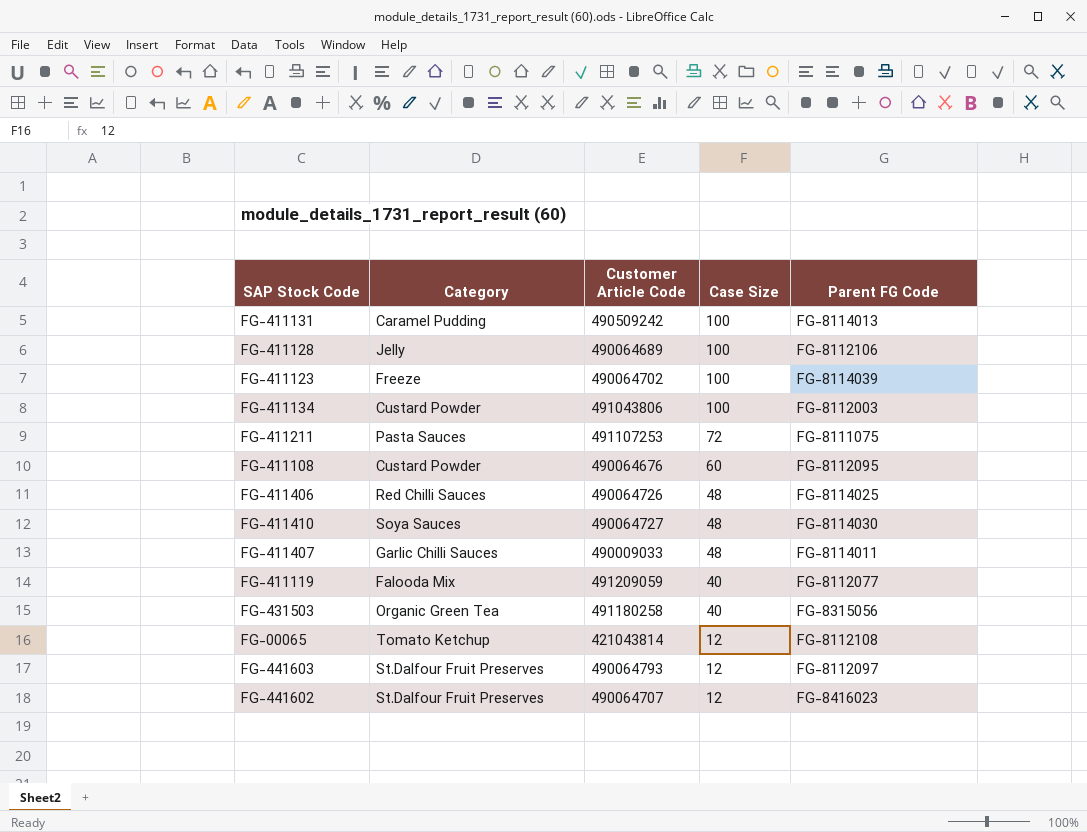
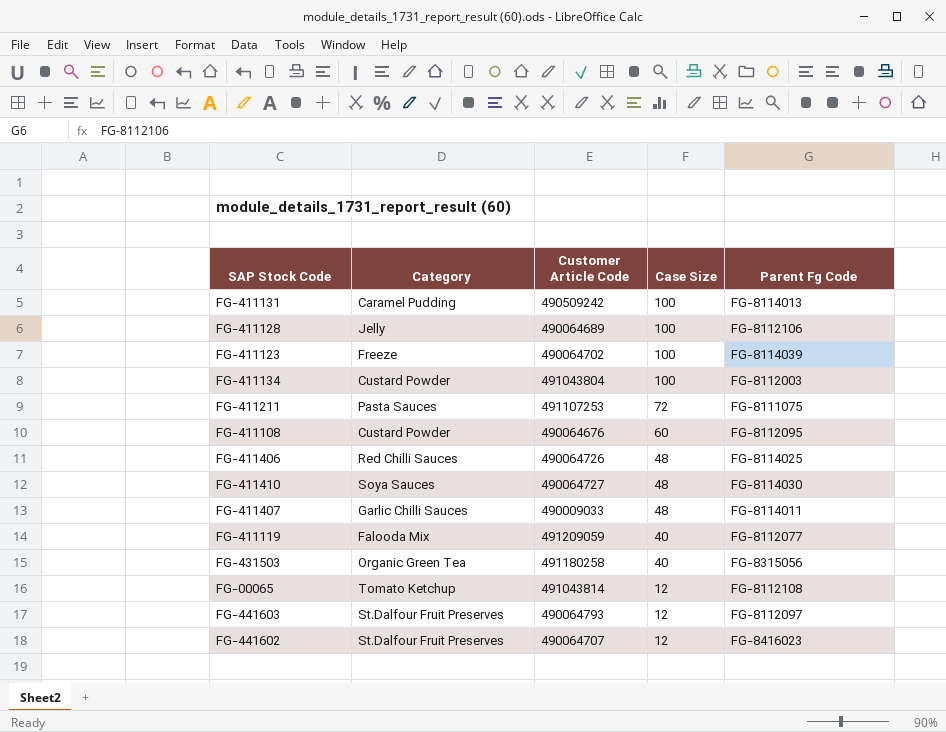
column name: Parent FG Code -> Parent Fg Code
FG-411134 | Customer Article Code: 491043806 -> 491043804
FG-00065 | Customer Article Code: 421043814 -> 491043814

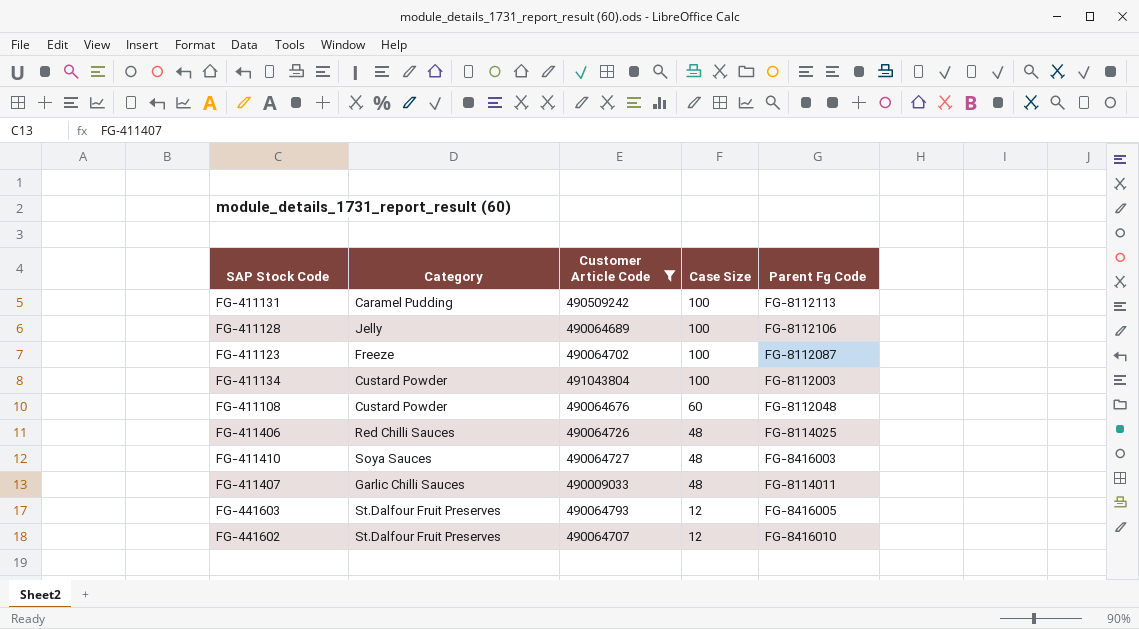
filter: none -> Customer Article Code <= 491043804
FG-411131 | Parent Fg Code: FG-8114013 -> FG-8112113
FG-411123 | Parent Fg Code: FG-8114039 -> FG-8112087
FG-411108 | Parent Fg Code: FG-8112095 -> FG-8112048
FG-411410 | Parent Fg Code: FG-8114030 -> FG-8416003
FG-441603 | Parent Fg Code: FG-8112097 -> FG-8416005
FG-441602 | Parent Fg Code: FG-8416023 -> FG-8416010

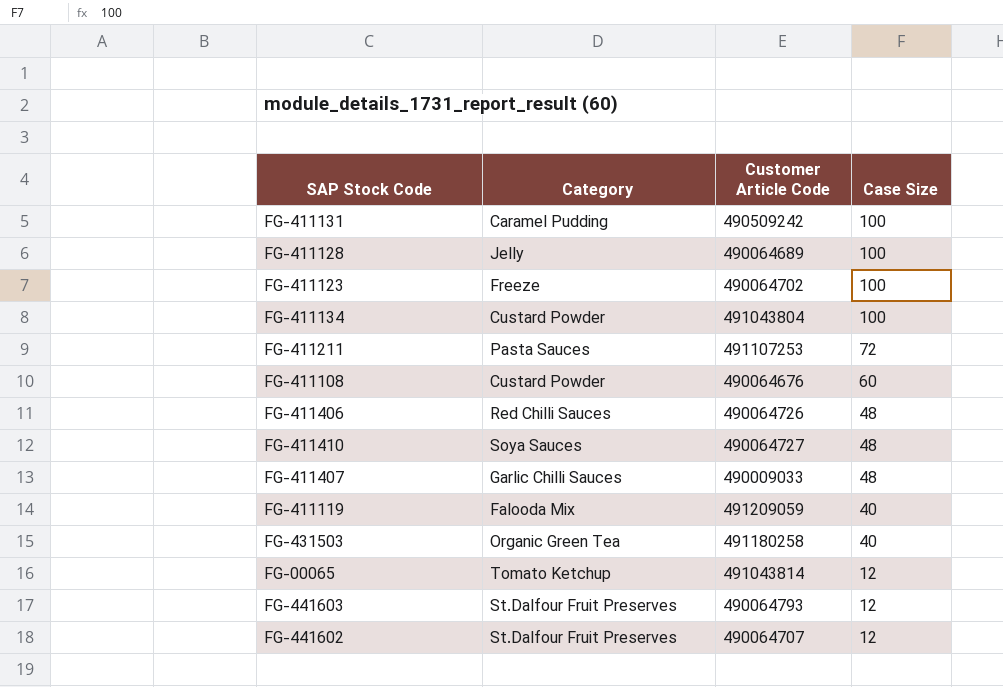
filter: Customer Article Code <= 491043804 -> none
column Parent Fg Code | position: 5 -> none

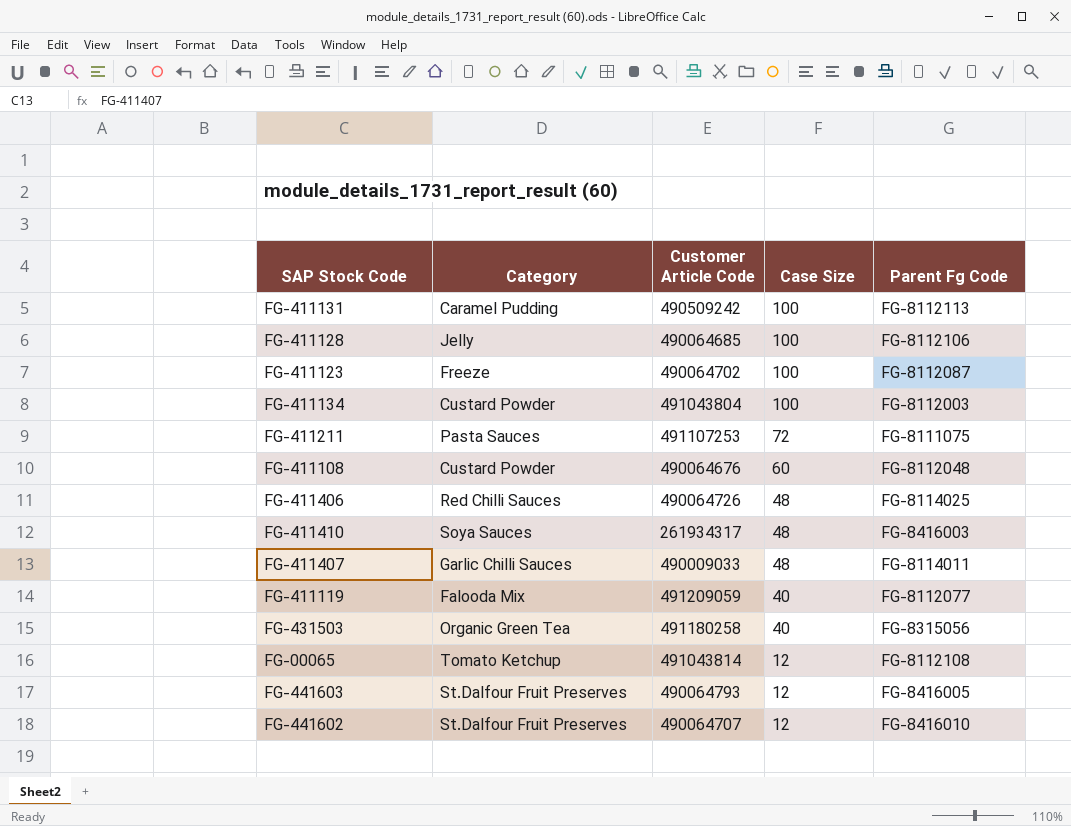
column Parent Fg Code | position: none -> 5
FG-411128 | Customer Article Code: 490064689 -> 490064685
FG-411410 | Customer Article Code: 490064727 -> 261934317

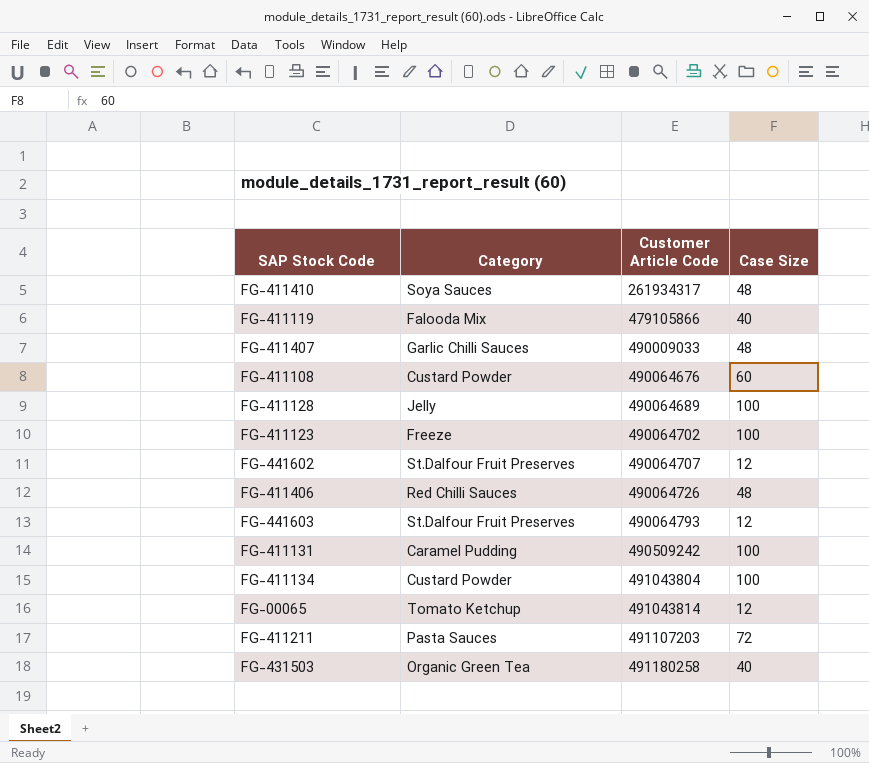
row order: Case Size descending -> Customer Article Code ascending
column Parent Fg Code | position: 5 -> none
FG-411119 | Customer Article Code: 491209059 -> 479105866
FG-411128 | Customer Article Code: 490064685 -> 490064689
FG-411211 | Customer Article Code: 491107253 -> 491107203

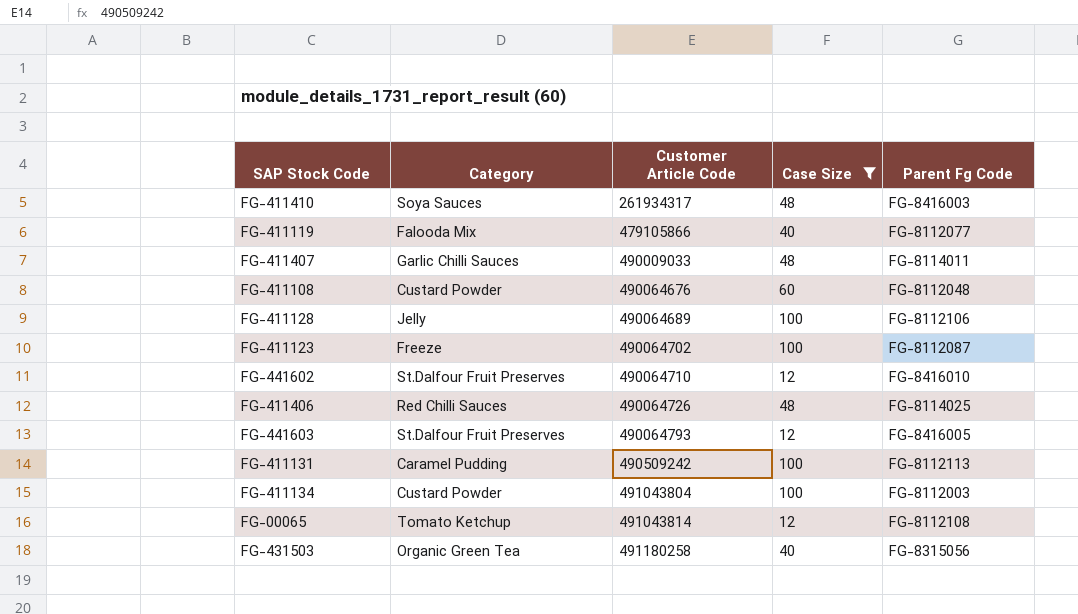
filter: none -> Case Size != 72
column Parent Fg Code | position: none -> 5
FG-441602 | Customer Article Code: 490064707 -> 490064710

